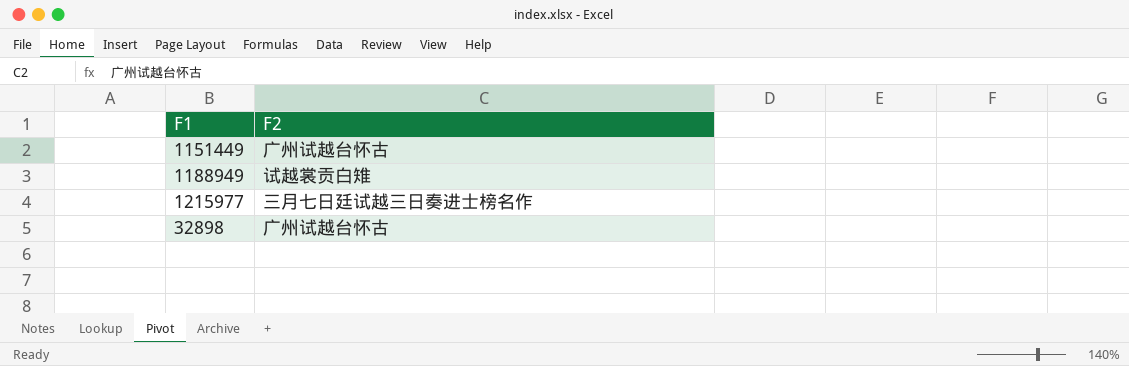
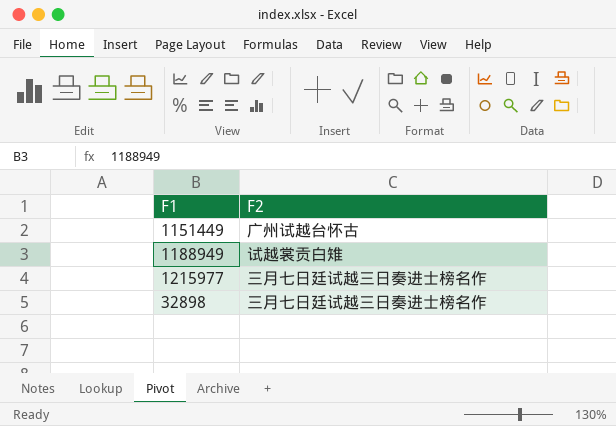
32898 | F2: 广州试越台怀古 -> 三月七日廷试越三日奏进士榜名作

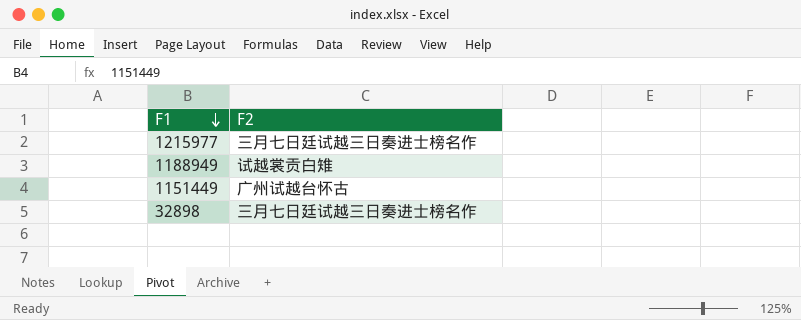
row order: none -> F1 descending

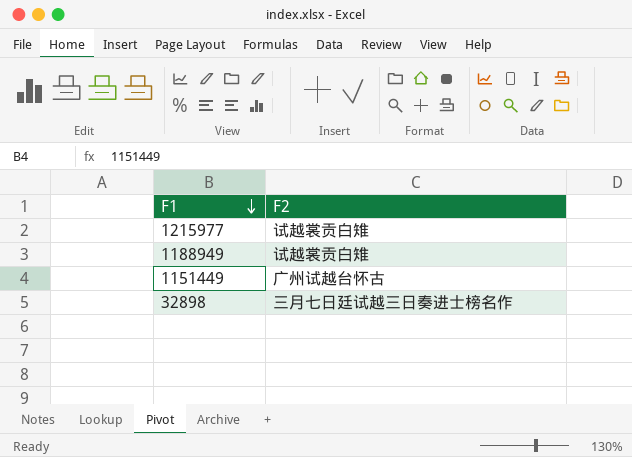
1215977 | F2: 三月七日廷试越三日奏进士榜名作 -> 试越裳贡白雉

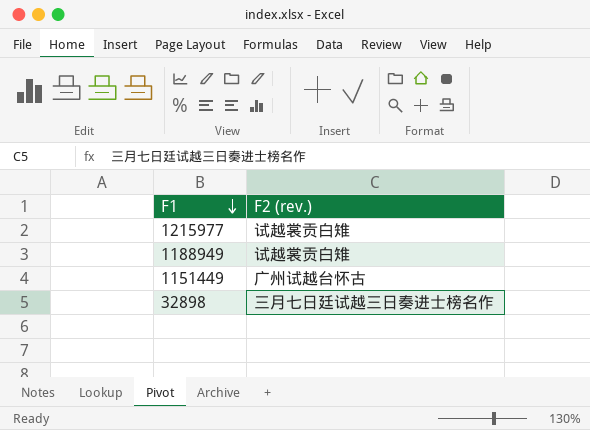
column name: F2 -> F2 (rev.)

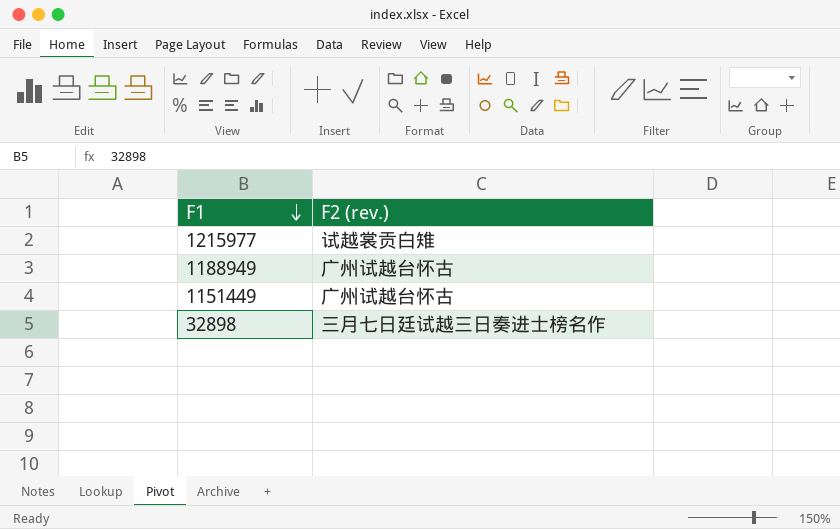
1188949 | F2 (rev.): 试越裳贡白雉 -> 广州试越台怀古

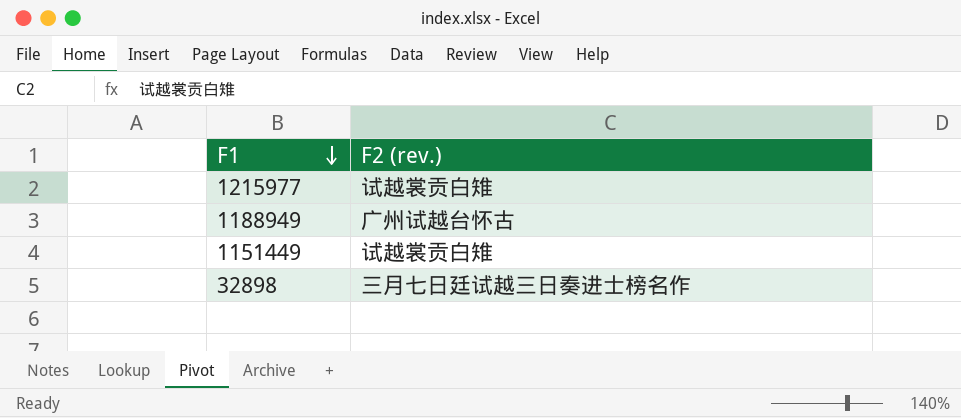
1151449 | F2 (rev.): 广州试越台怀古 -> 试越裳贡白雉

